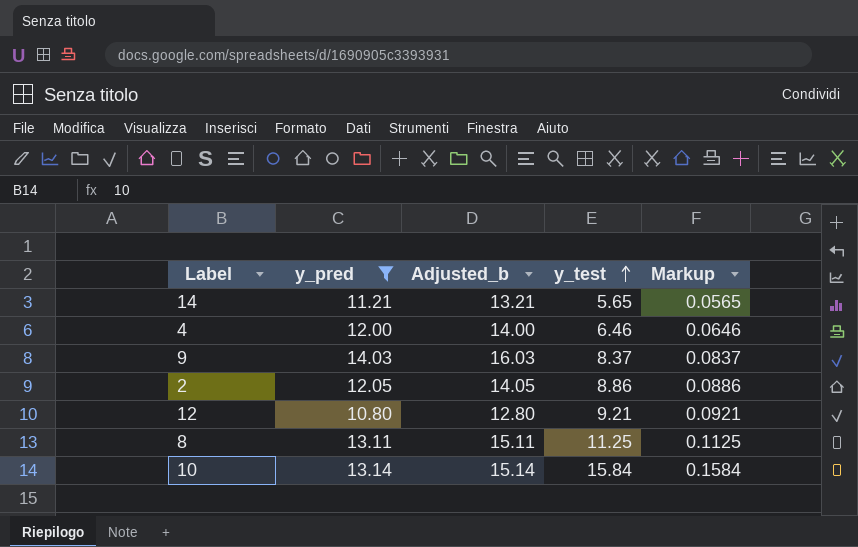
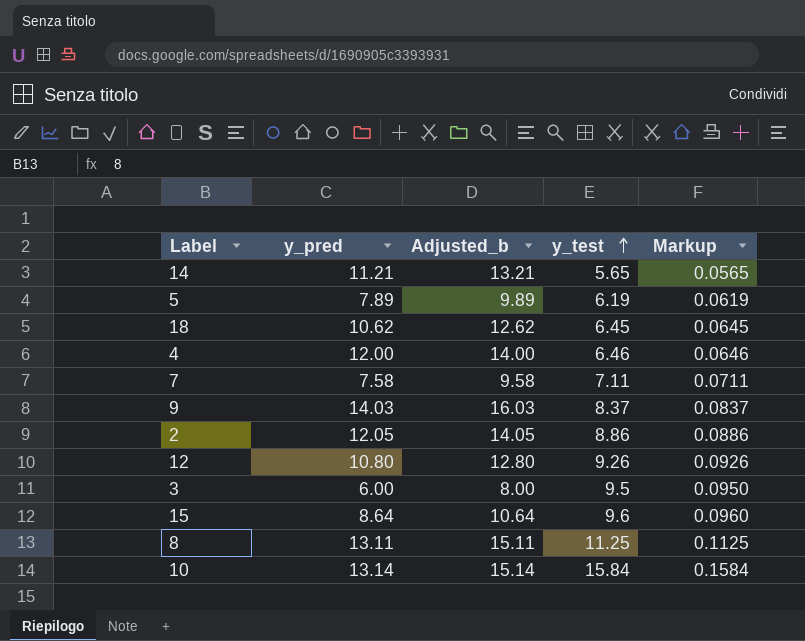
filter: y_pred >= 10.80 -> none
12 | y_test: 9.21 -> 9.26
12 | Markup: 0.0921 -> 0.0926

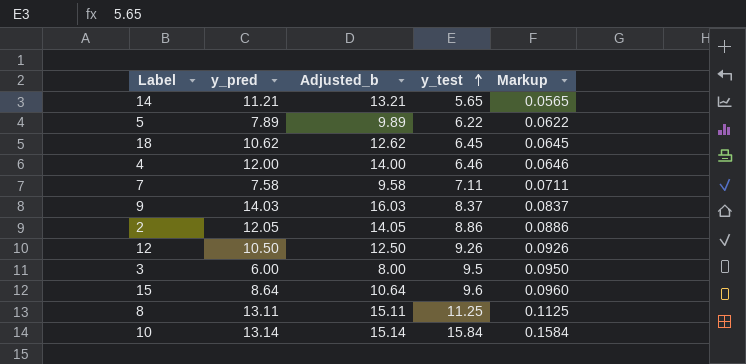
5 | y_test: 6.19 -> 6.22
5 | Markup: 0.0619 -> 0.0622
12 | y_pred: 10.80 -> 10.50
12 | Adjusted_b: 12.80 -> 12.50

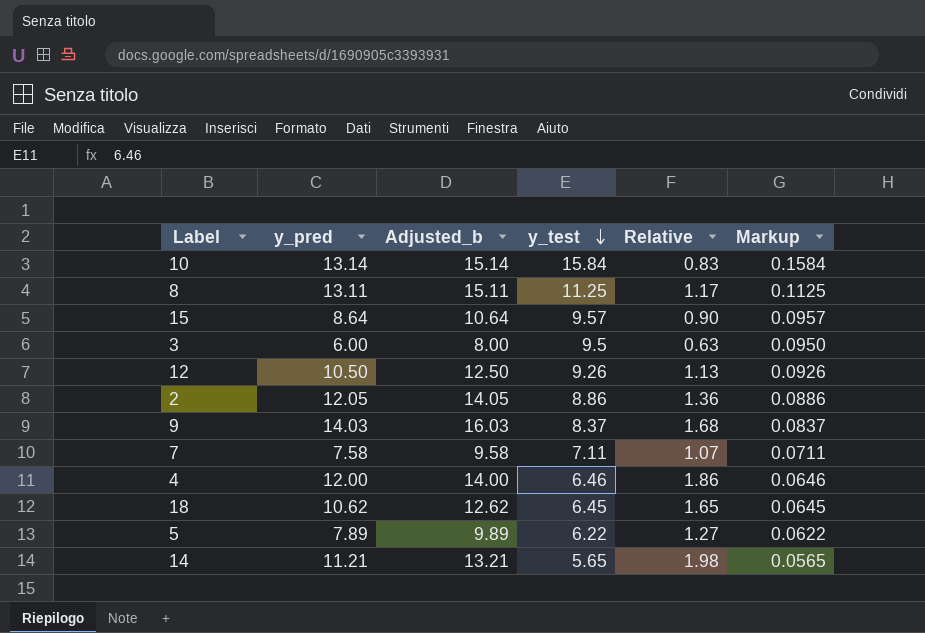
row order: y_test ascending -> y_test descending
column Relative | formula: none -> [y_pred] / [y_test]
15 | y_test: 9.6 -> 9.57
15 | Markup: 0.0960 -> 0.0957

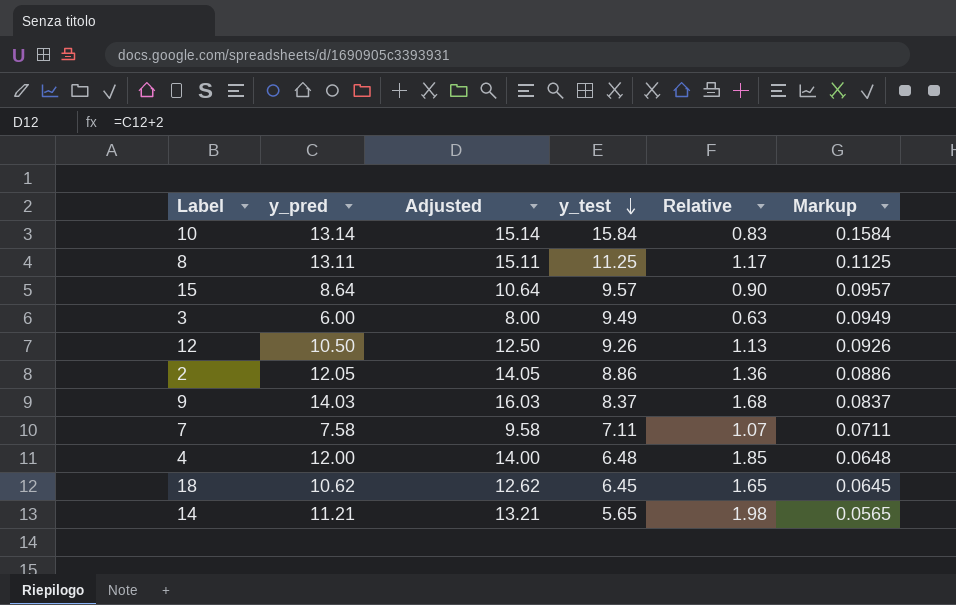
column name: Adjusted_b -> Adjusted
row 5: 7.89 | 9.89 | 6.22 | 1.27 | 0.0622 -> none
3 | y_test: 9.5 -> 9.49
3 | Markup: 0.0950 -> 0.0949
4 | y_test: 6.46 -> 6.48
4 | Relative: 1.86 -> 1.85
4 | Markup: 0.0646 -> 0.0648

